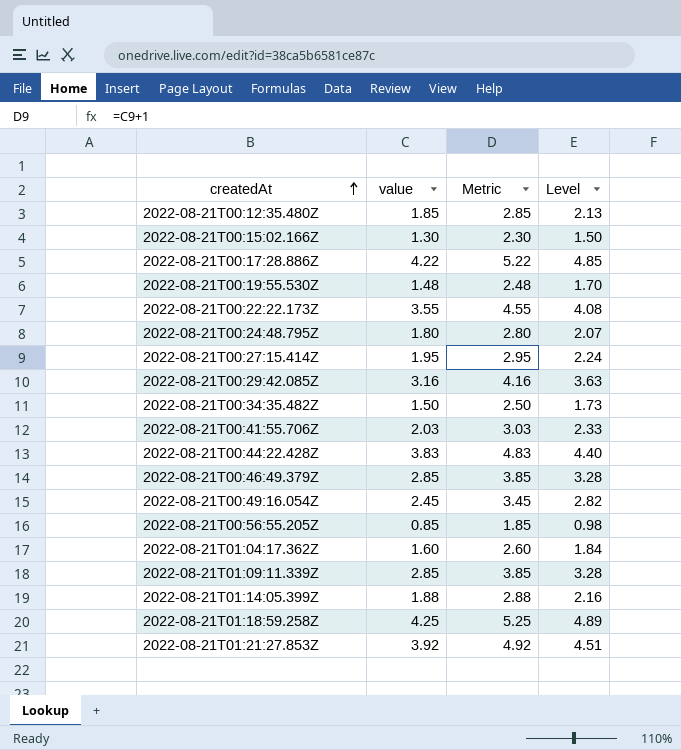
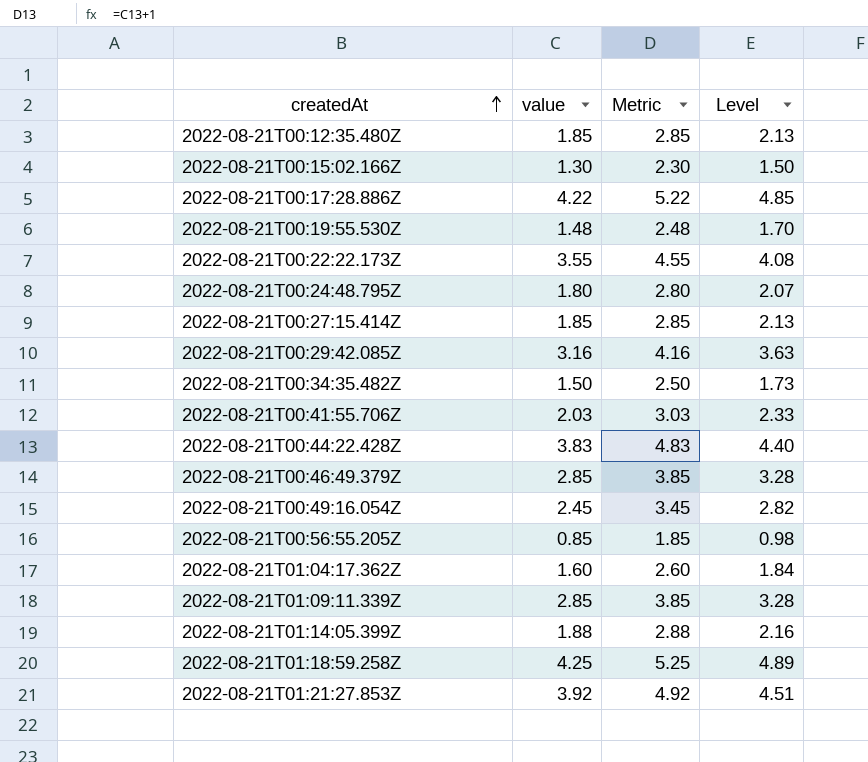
2022-08-21T00:27:15.414Z | value: 1.95 -> 1.85
2022-08-21T00:27:15.414Z | Metric: 2.95 -> 2.85
2022-08-21T00:27:15.414Z | Level: 2.24 -> 2.13

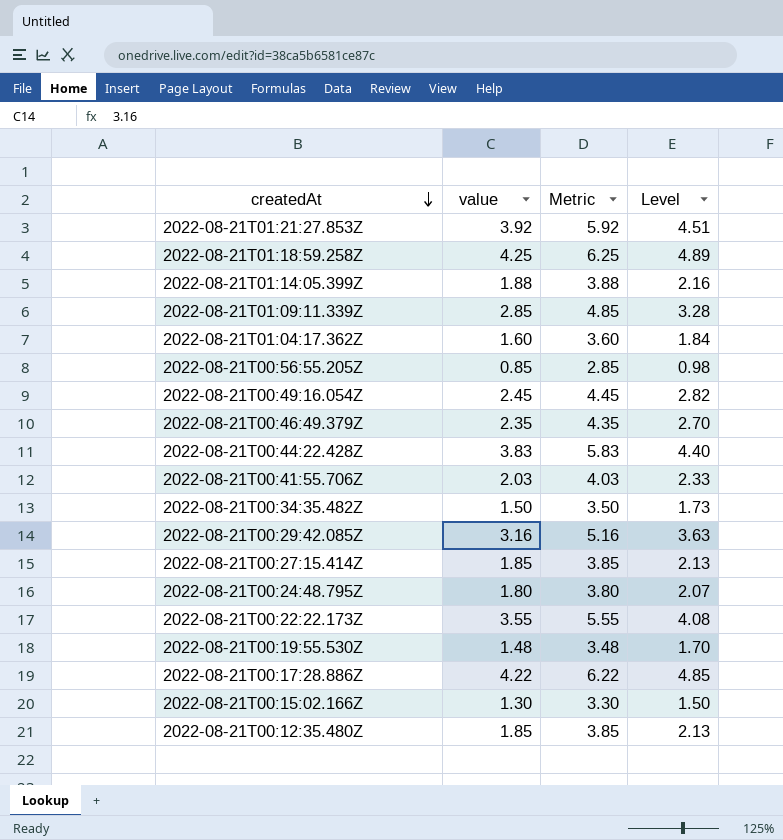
row order: createdAt ascending -> createdAt descending
column Metric | formula: [value] + 1 -> [value] + 2
2022-08-21T00:46:49.379Z | value: 2.85 -> 2.35
2022-08-21T00:46:49.379Z | Level: 3.28 -> 2.70

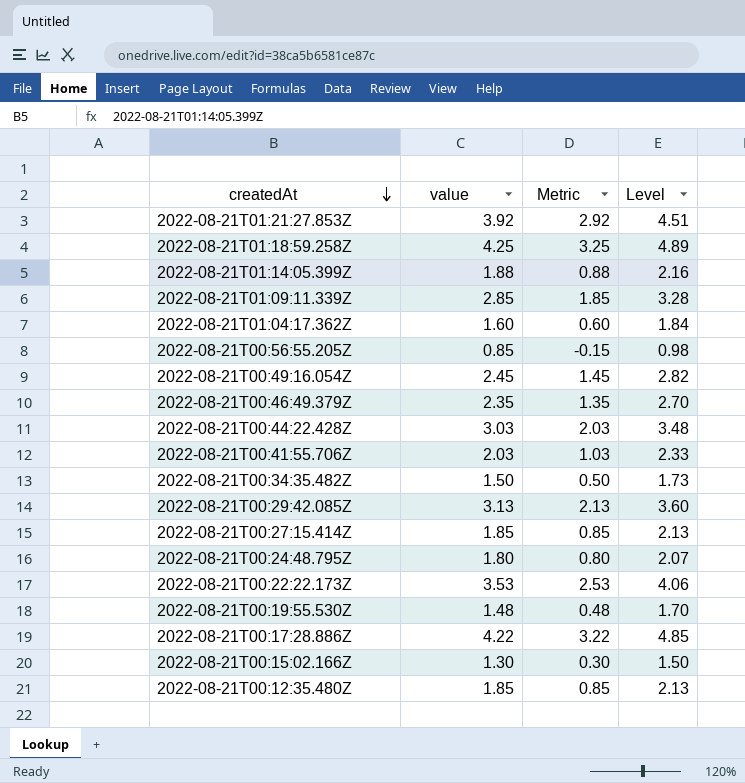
column Metric | formula: [value] + 2 -> [value] - 1
2022-08-21T00:44:22.428Z | value: 3.83 -> 3.03
2022-08-21T00:44:22.428Z | Level: 4.40 -> 3.48
2022-08-21T00:29:42.085Z | value: 3.16 -> 3.13
2022-08-21T00:29:42.085Z | Level: 3.63 -> 3.60
2022-08-21T00:22:22.173Z | value: 3.55 -> 3.53
2022-08-21T00:22:22.173Z | Level: 4.08 -> 4.06

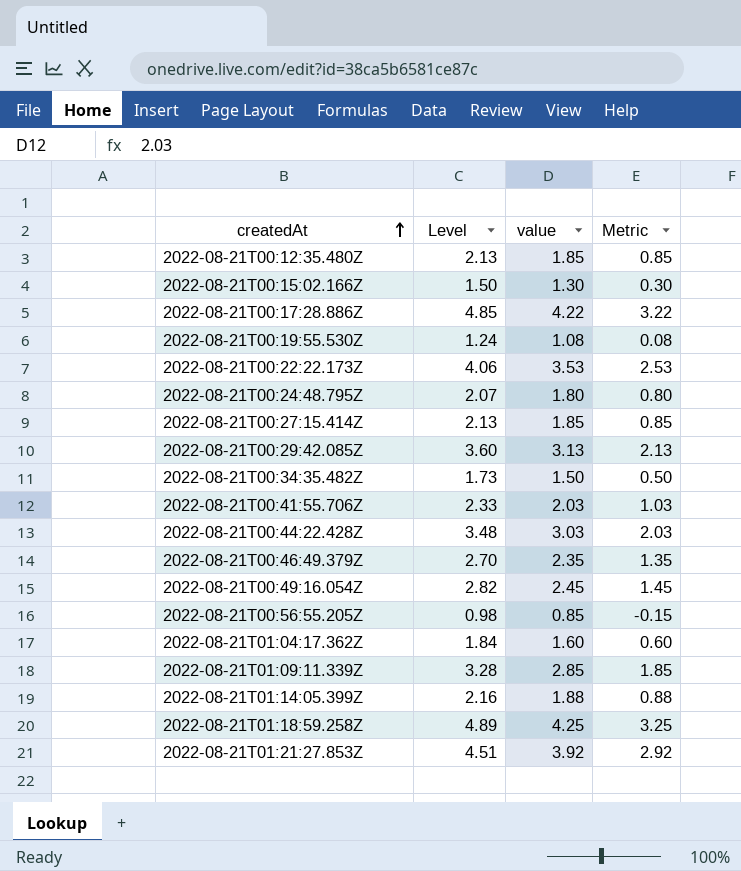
row order: createdAt descending -> createdAt ascending
column Level | position: 4 -> 2
2022-08-21T00:19:55.530Z | Level: 1.70 -> 1.24
2022-08-21T00:19:55.530Z | value: 1.48 -> 1.08
2022-08-21T00:19:55.530Z | Metric: 0.48 -> 0.08

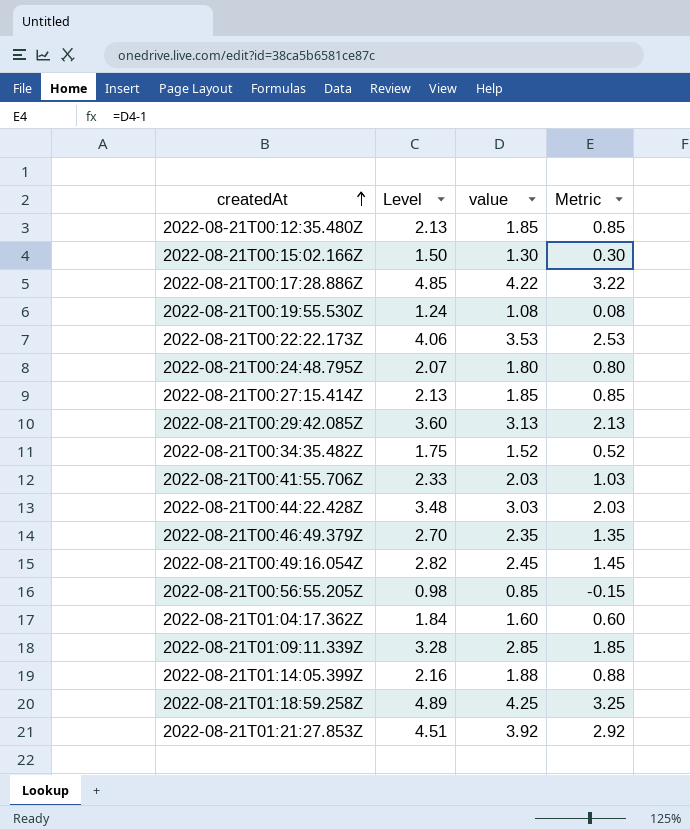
2022-08-21T00:34:35.482Z | Level: 1.73 -> 1.75
2022-08-21T00:34:35.482Z | value: 1.50 -> 1.52
2022-08-21T00:34:35.482Z | Metric: 0.50 -> 0.52

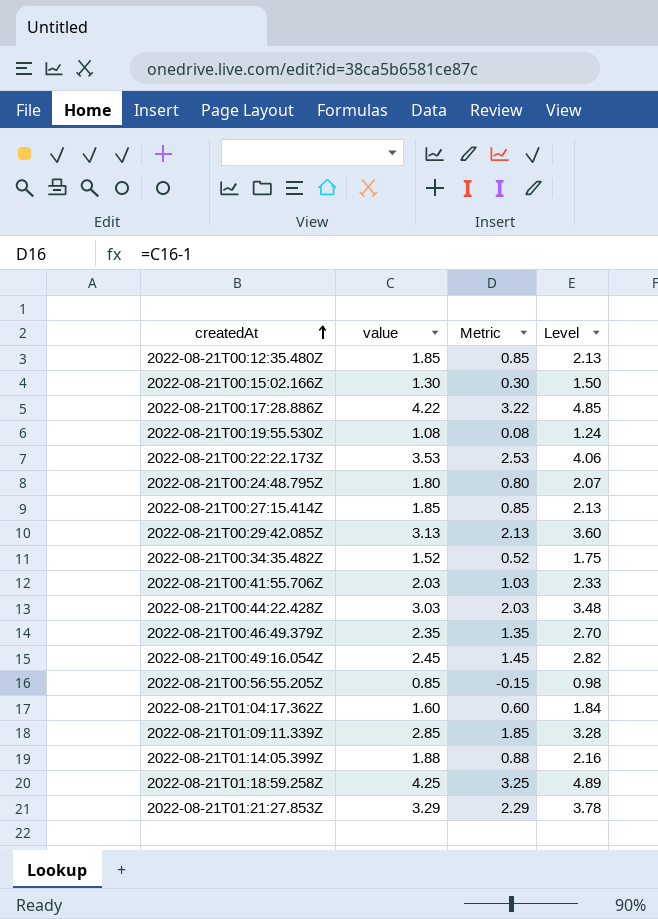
column Level | position: 2 -> 4
2022-08-21T01:21:27.853Z | value: 3.92 -> 3.29
2022-08-21T01:21:27.853Z | Metric: 2.92 -> 2.29
2022-08-21T01:21:27.853Z | Level: 4.51 -> 3.78

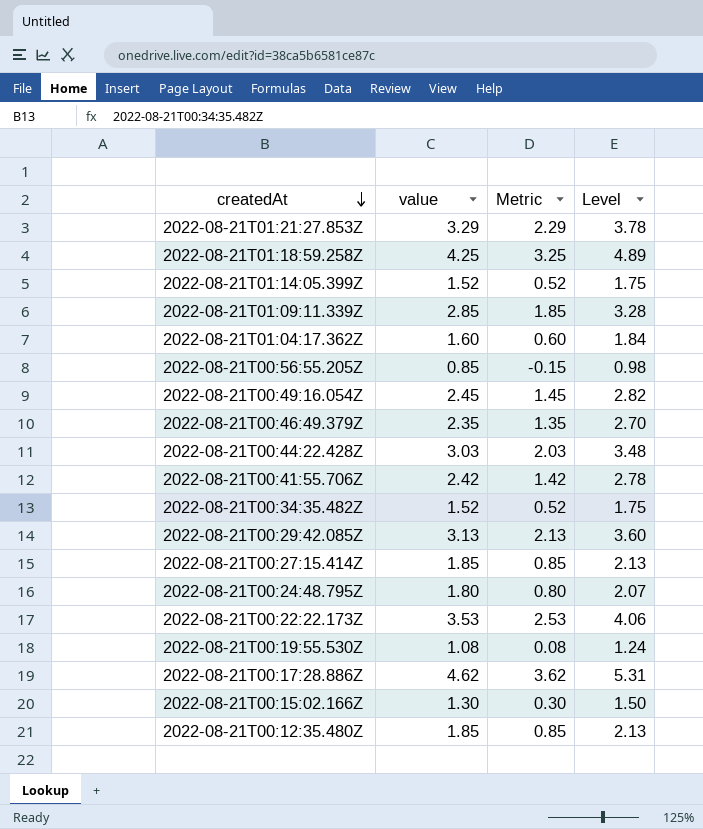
row order: createdAt ascending -> createdAt descending
2022-08-21T01:14:05.399Z | value: 1.88 -> 1.52
2022-08-21T01:14:05.399Z | Metric: 0.88 -> 0.52
2022-08-21T01:14:05.399Z | Level: 2.16 -> 1.75
2022-08-21T00:41:55.706Z | value: 2.03 -> 2.42
2022-08-21T00:41:55.706Z | Metric: 1.03 -> 1.42
2022-08-21T00:41:55.706Z | Level: 2.33 -> 2.78
2022-08-21T00:17:28.886Z | value: 4.22 -> 4.62
2022-08-21T00:17:28.886Z | Metric: 3.22 -> 3.62
2022-08-21T00:17:28.886Z | Level: 4.85 -> 5.31

